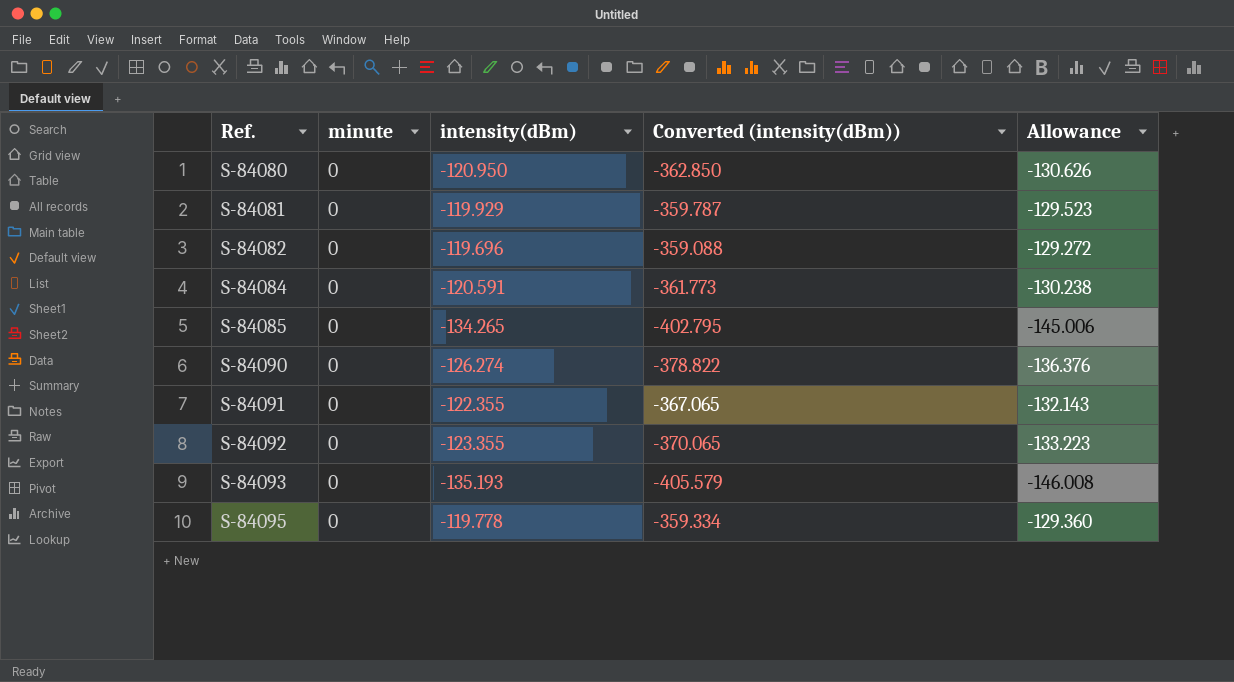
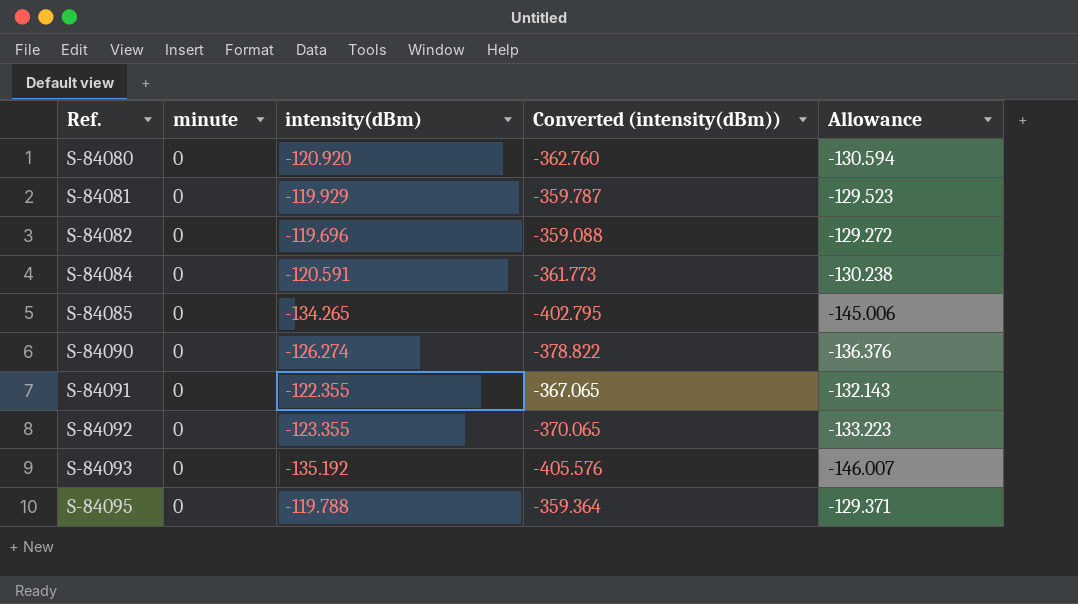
S-84080 | intensity(dBm): -120.950 -> -120.920
S-84080 | Converted (intensity(dBm)): -362.850 -> -362.760
S-84080 | Allowance: -130.626 -> -130.594
S-84093 | intensity(dBm): -135.193 -> -135.192
S-84093 | Converted (intensity(dBm)): -405.579 -> -405.576
S-84093 | Allowance: -146.008 -> -146.007
S-84095 | intensity(dBm): -119.778 -> -119.788
S-84095 | Converted (intensity(dBm)): -359.334 -> -359.364
S-84095 | Allowance: -129.360 -> -129.371

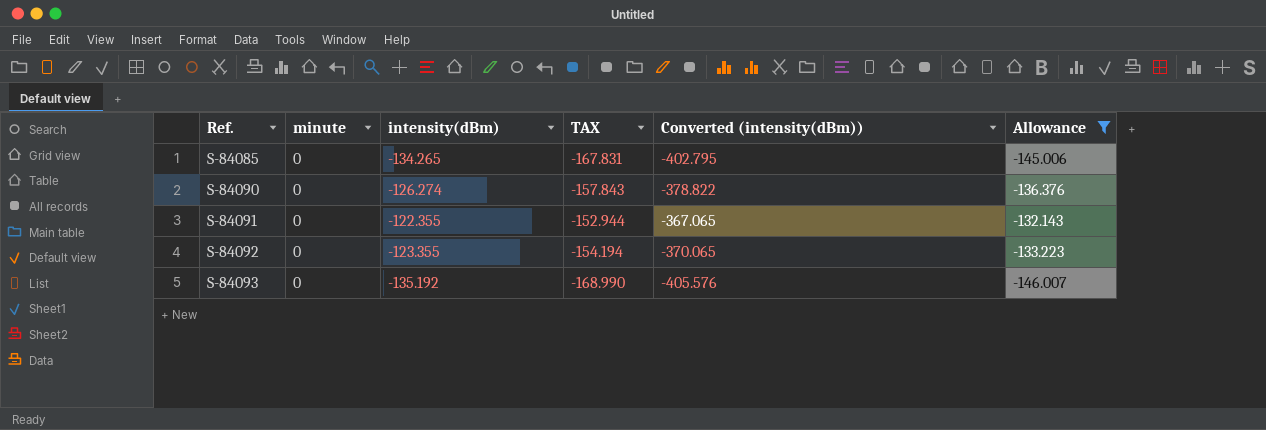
filter: none -> Allowance <= -132.143
column TAX | formula: none -> [intensity(dBm)] * 1.25

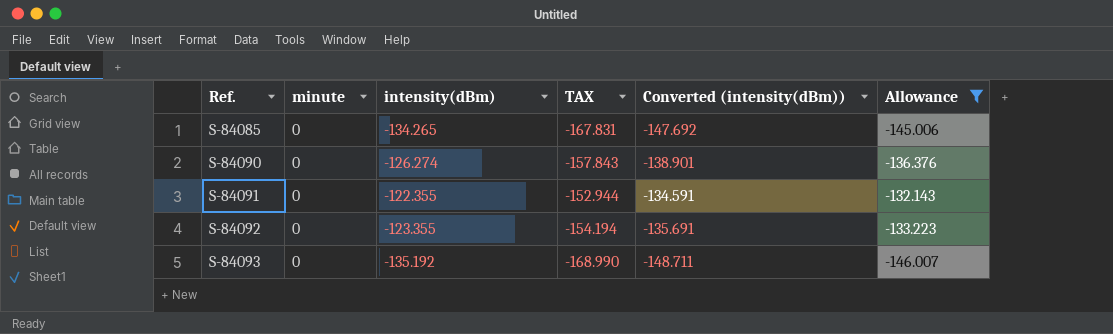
column Converted (intensity(dBm)) | formula: [intensity(dBm)] * 3 -> [intensity(dBm)] * 1.1

